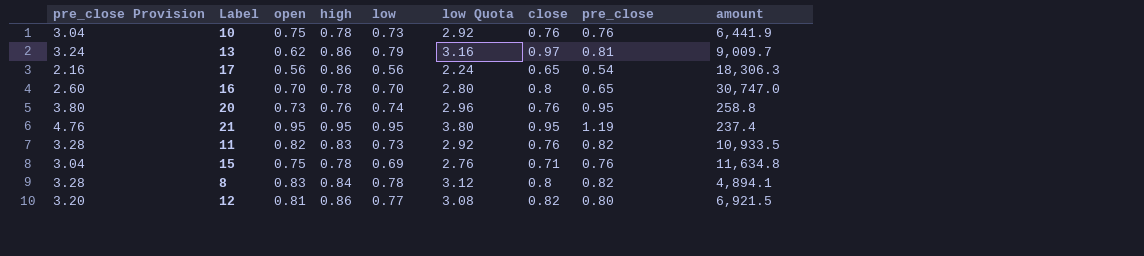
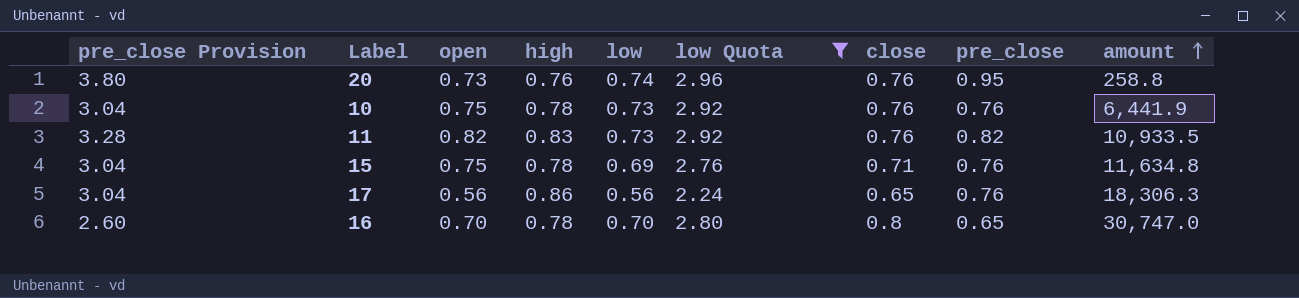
filter: none -> low Quota <= 2.96
row order: none -> amount ascending
17 | pre_close Provision: 2.16 -> 3.04
17 | pre_close: 0.54 -> 0.76

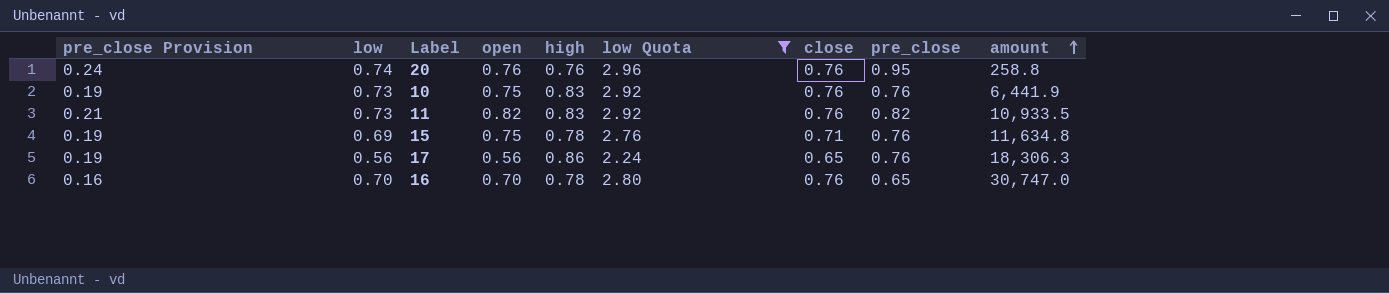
column pre_close Provision | formula: [pre_close] * 4 -> [pre_close] * 0.25
column low | position: 5 -> 2
20 | open: 0.73 -> 0.76
10 | high: 0.78 -> 0.83
16 | close: 0.8 -> 0.76

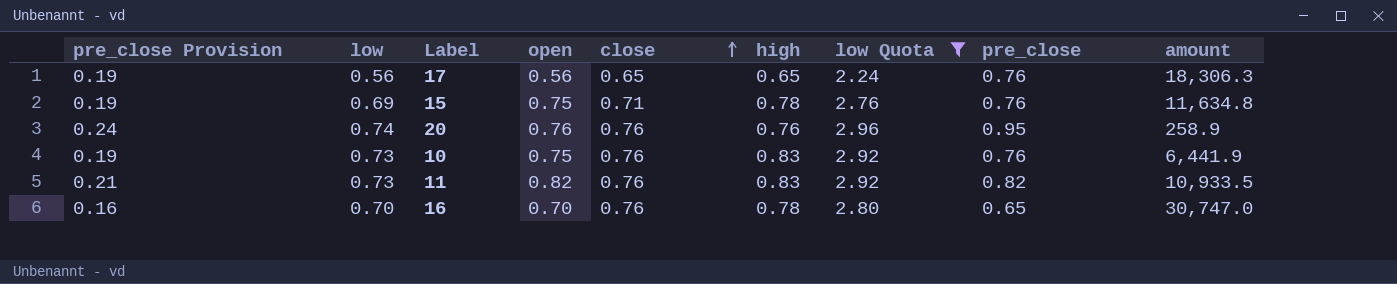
row order: amount ascending -> close ascending
column close | position: 7 -> 5
17 | high: 0.86 -> 0.65
20 | amount: 258.8 -> 258.9

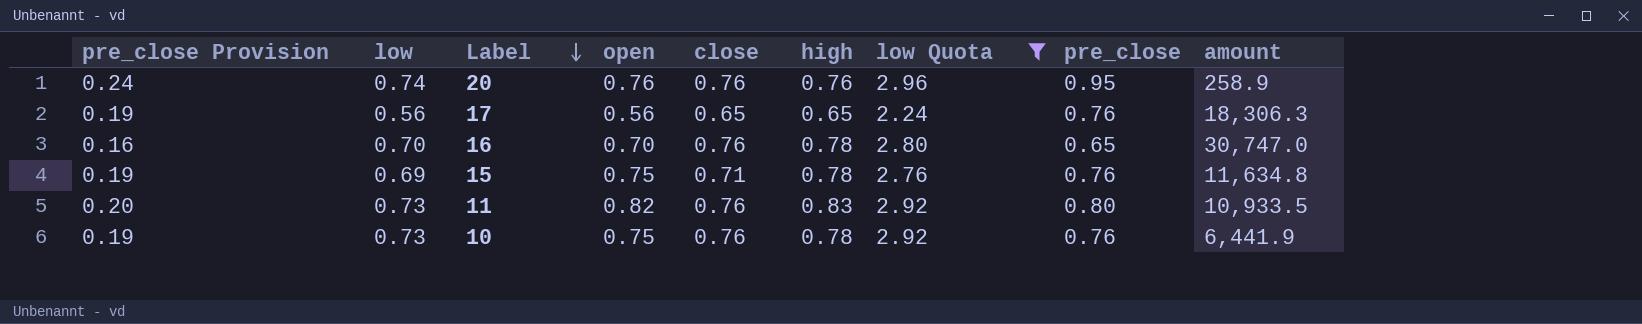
row order: close ascending -> Label descending
11 | pre_close Provision: 0.21 -> 0.20
11 | pre_close: 0.82 -> 0.80
10 | high: 0.83 -> 0.78

